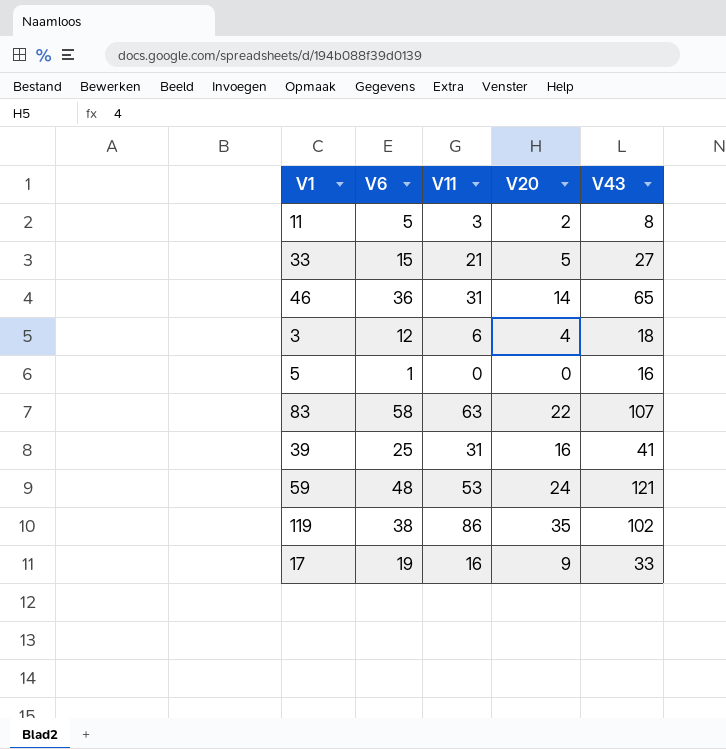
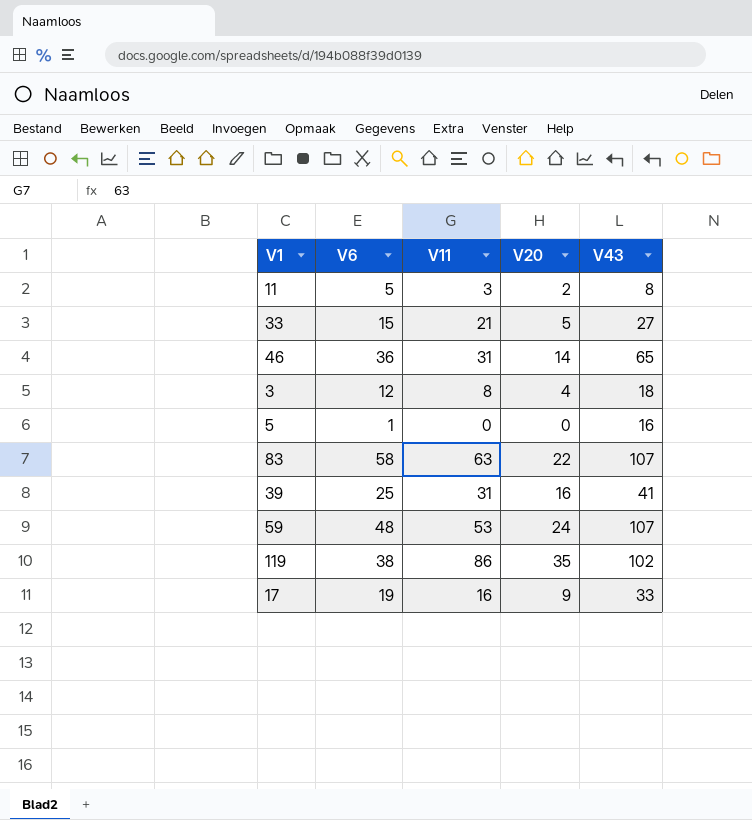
3 | V11: 6 -> 8
59 | V43: 121 -> 107

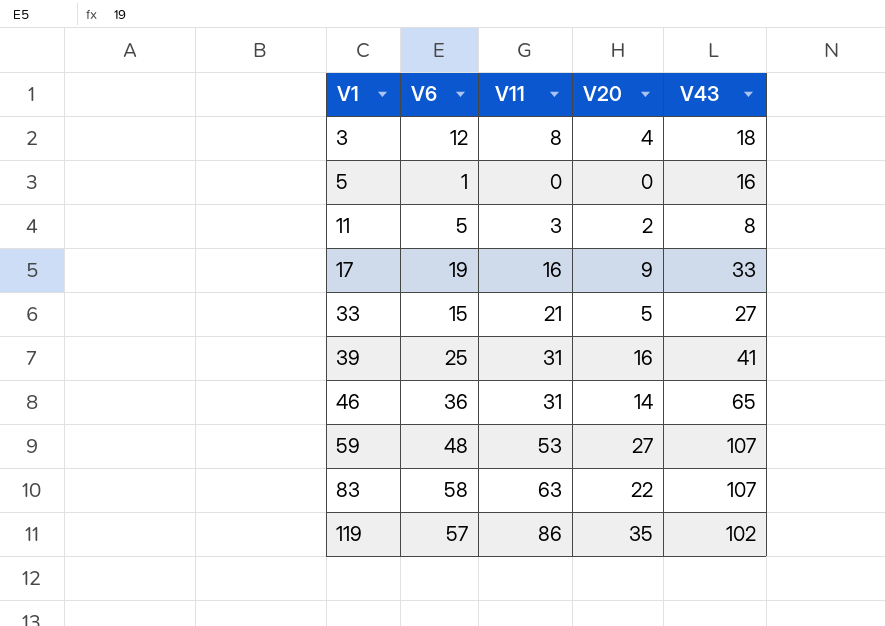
row order: none -> V1 ascending
59 | V20: 24 -> 27
119 | V6: 38 -> 57

